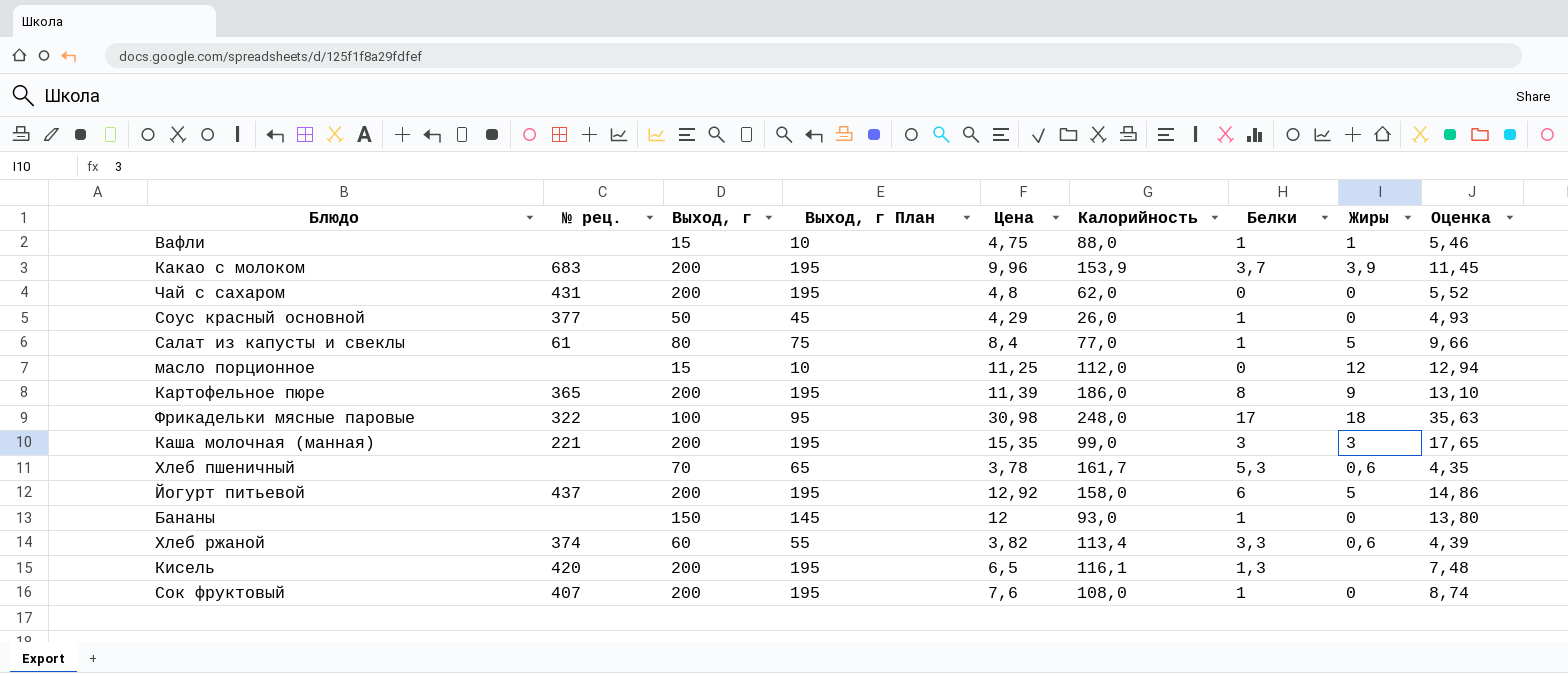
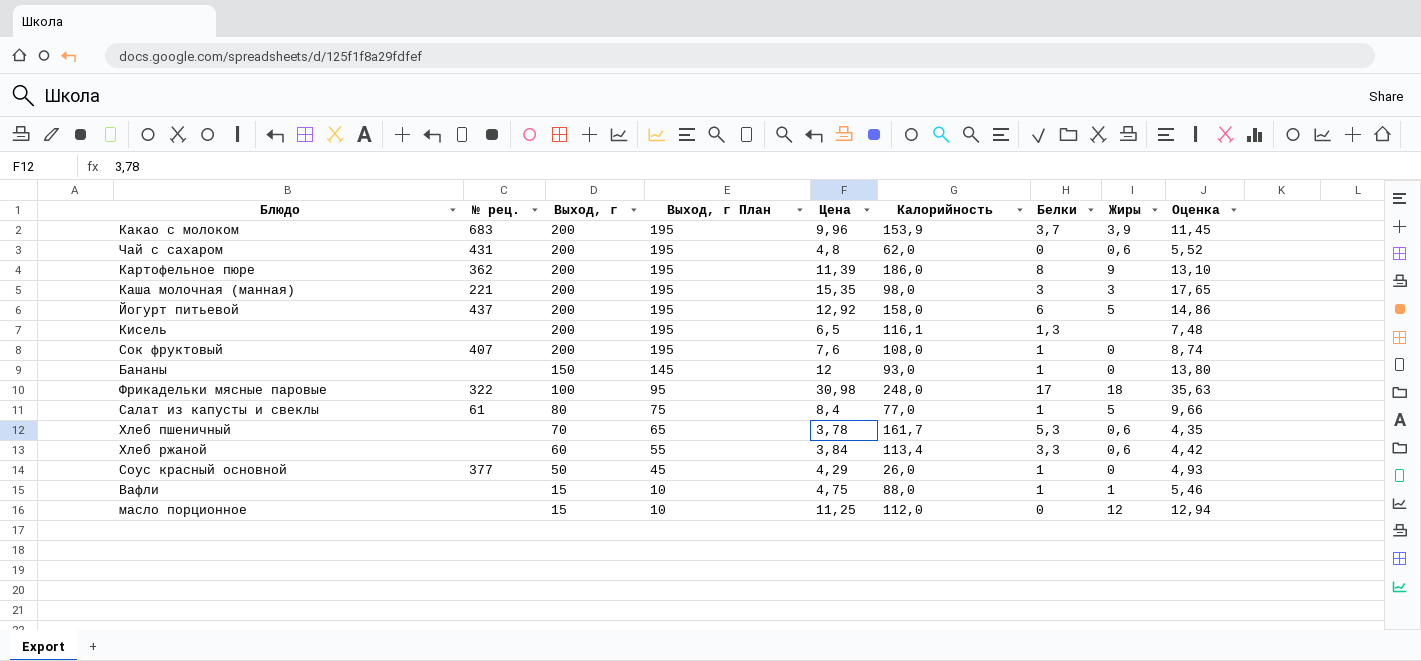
row order: none -> Выход, г descending
Чай с сахаром | Жиры: 0 -> 0,6
Картофельное пюре | № рец.: 365 -> 362
Каша молочная (манная) | Калорийность: 99,0 -> 98,0
Кисель | № рец.: 420 -> none
Хлеб ржаной | № рец.: 374 -> none
Хлеб ржаной | Цена: 3,82 -> 3,84
Хлеб ржаной | Оценка: 4,39 -> 4,42

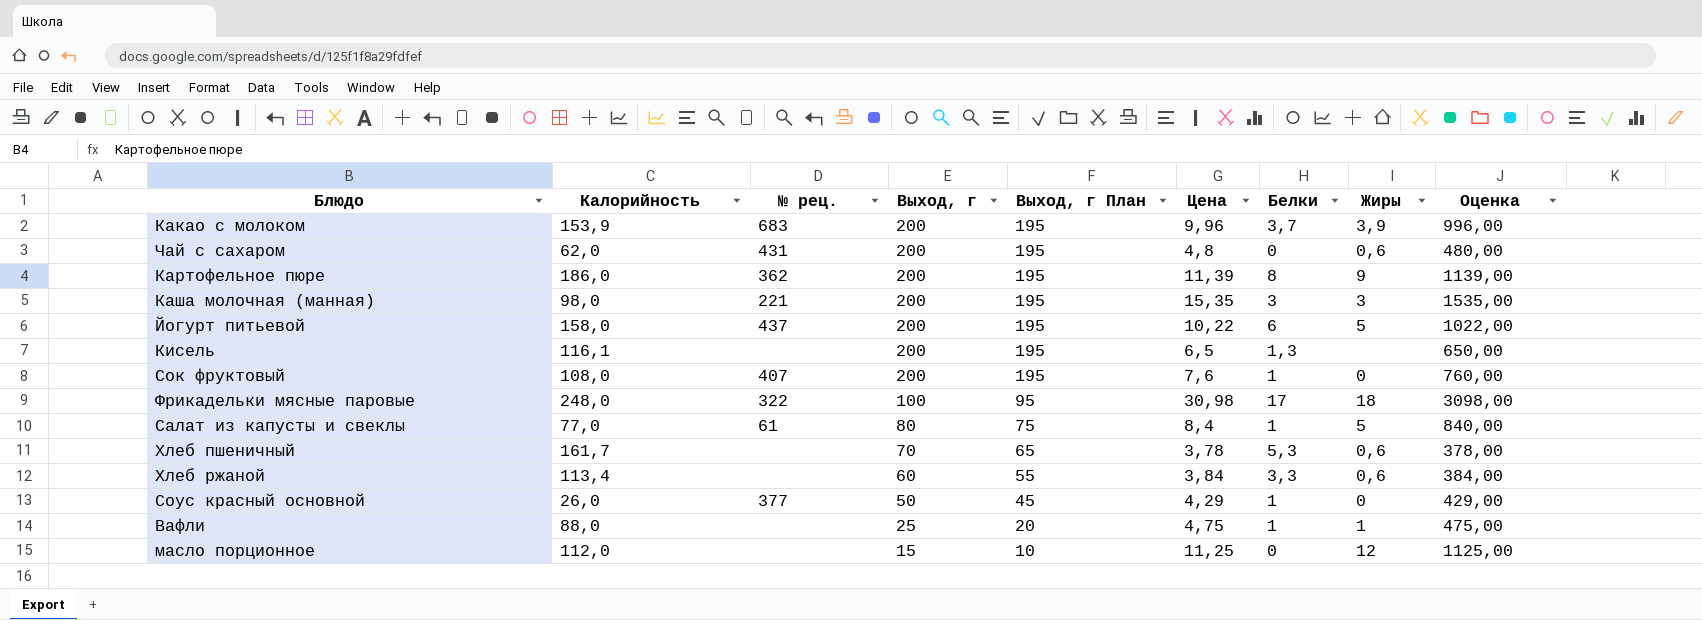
column Калорийность | position: 6 -> 2
column Оценка | formula: [Цена] * 1,15 -> [Цена] * 100
row Бананы: none | 150 | 145 | 12 | 93,0 | 1 | 0 | 13,80 -> none
Йогурт питьевой | Цена: 12,92 -> 10,22
Вафли | Выход, г: 15 -> 25
Вафли | Выход, г План: 10 -> 20

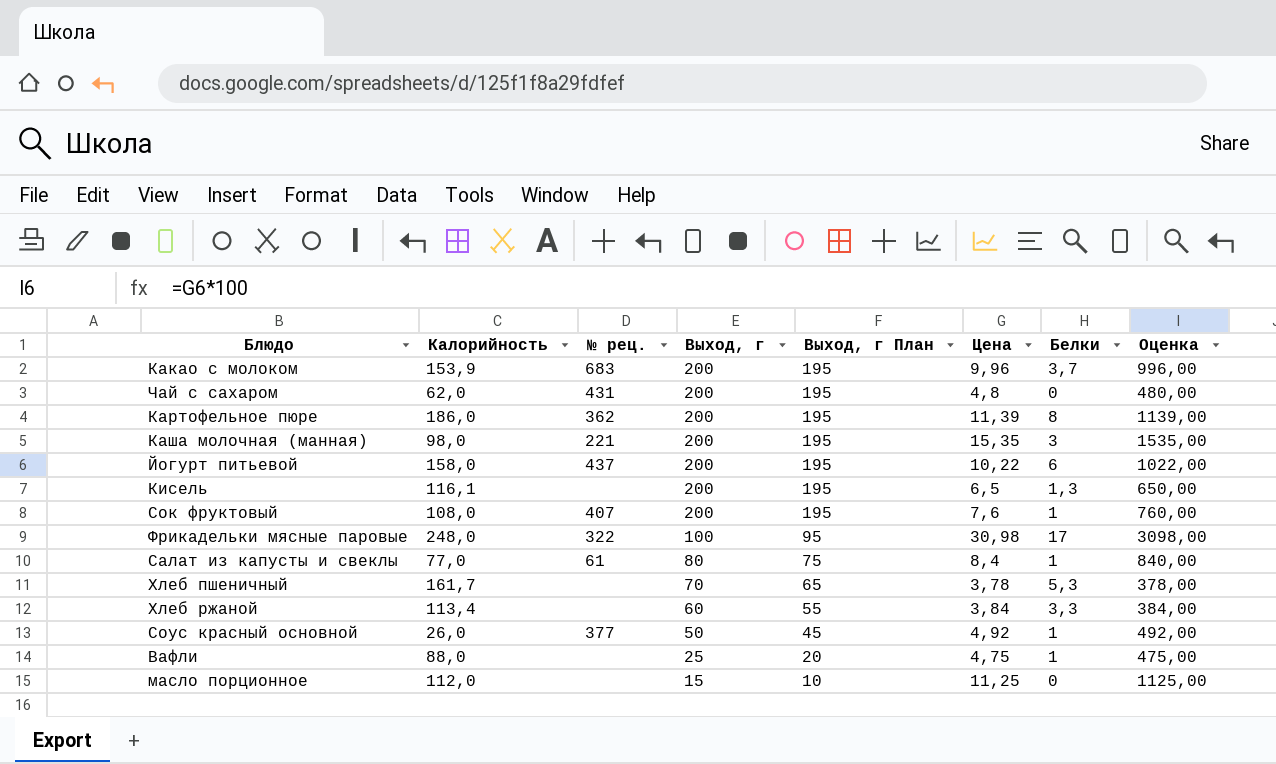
column Жиры | position: 8 -> none
Соус красный основной | Цена: 4,29 -> 4,92
Соус красный основной | Оценка: 429,00 -> 492,00

